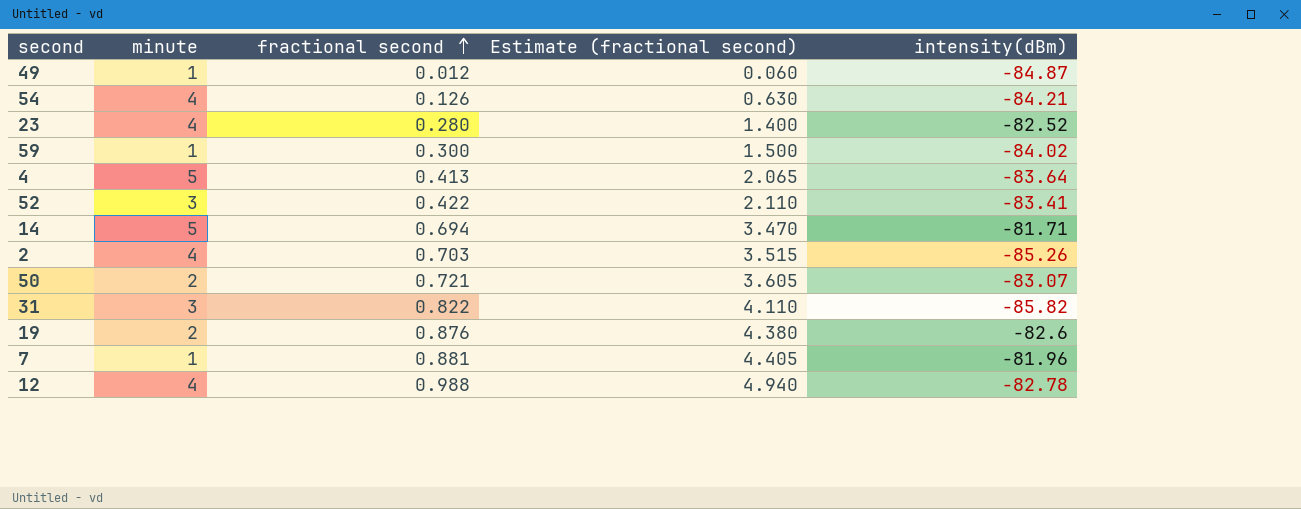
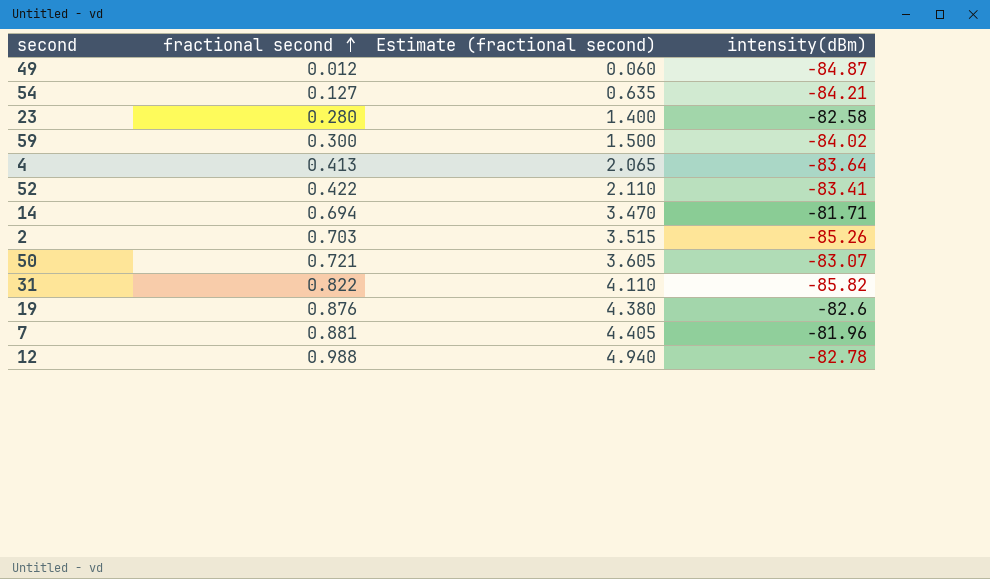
column minute | position: 2 -> none
54 | fractional second: 0.126 -> 0.127
54 | Estimate (fractional second): 0.630 -> 0.635
23 | intensity(dBm): -82.52 -> -82.58

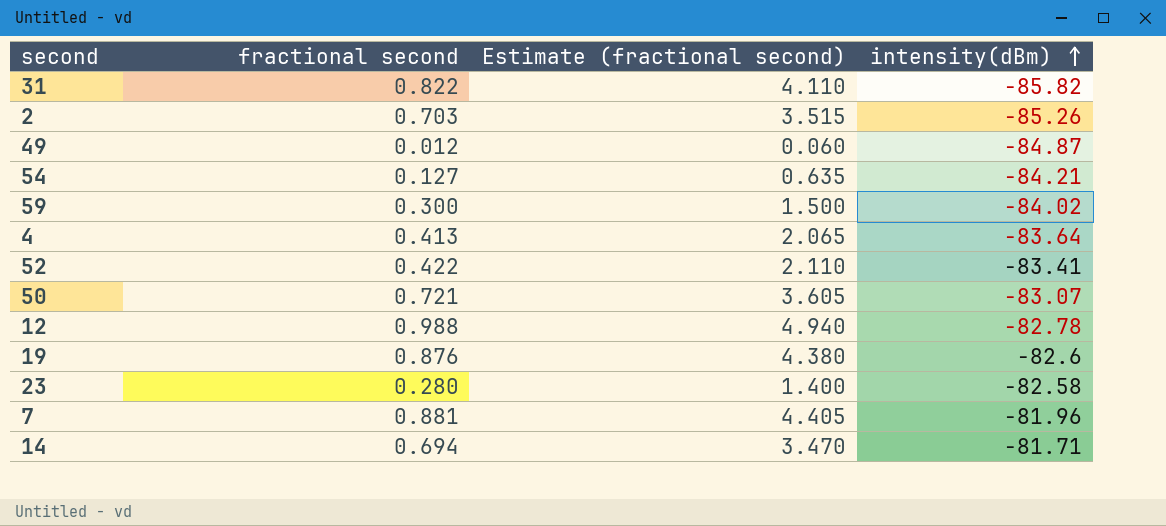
row order: fractional second ascending -> intensity(dBm) ascending

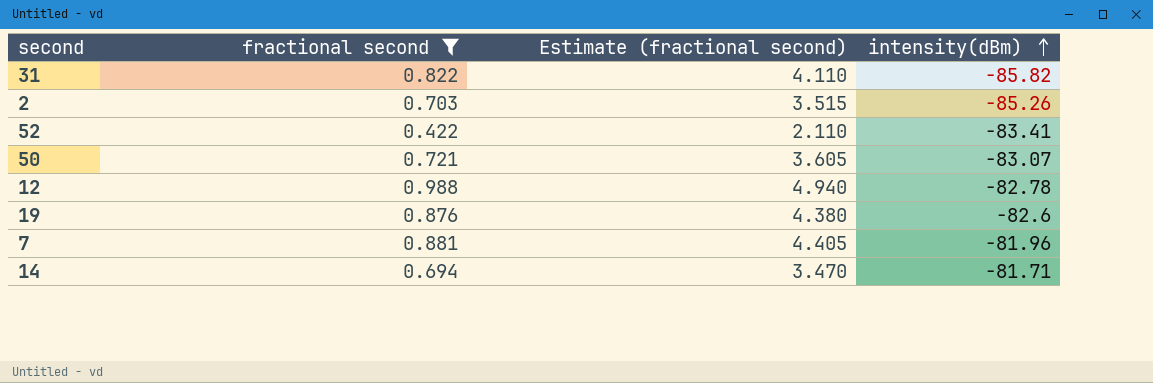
filter: none -> fractional second >= 0.422

